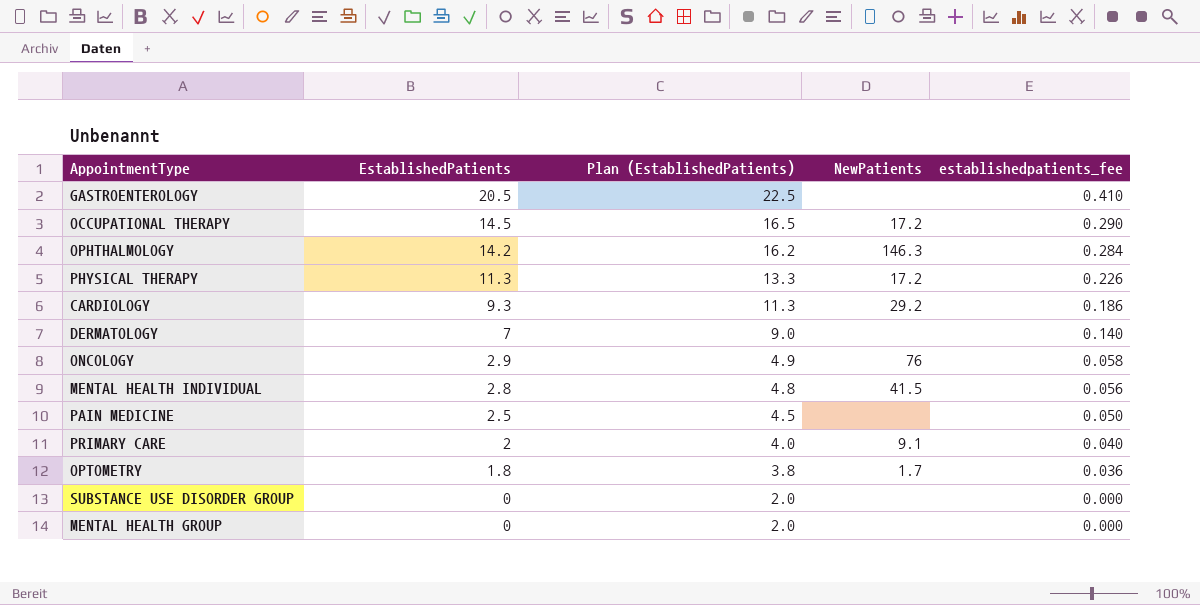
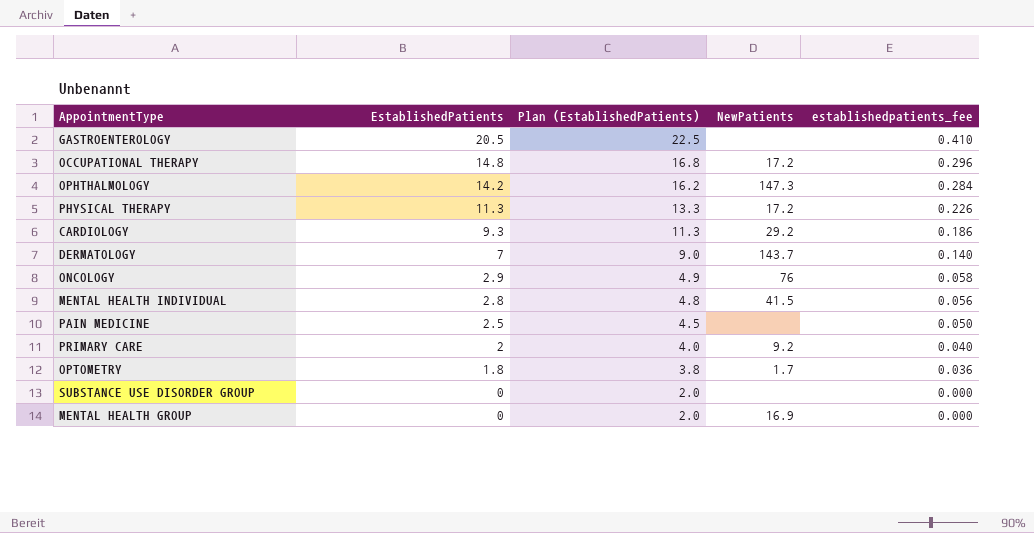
OCCUPATIONAL THERAPY | EstablishedPatients: 14.5 -> 14.8
OCCUPATIONAL THERAPY | Plan (EstablishedPatients): 16.5 -> 16.8
OCCUPATIONAL THERAPY | establishedpatients_fee: 0.290 -> 0.296
OPHTHALMOLOGY | NewPatients: 146.3 -> 147.3
DERMATOLOGY | NewPatients: none -> 143.7
PRIMARY CARE | NewPatients: 9.1 -> 9.2
MENTAL HEALTH GROUP | NewPatients: none -> 16.9

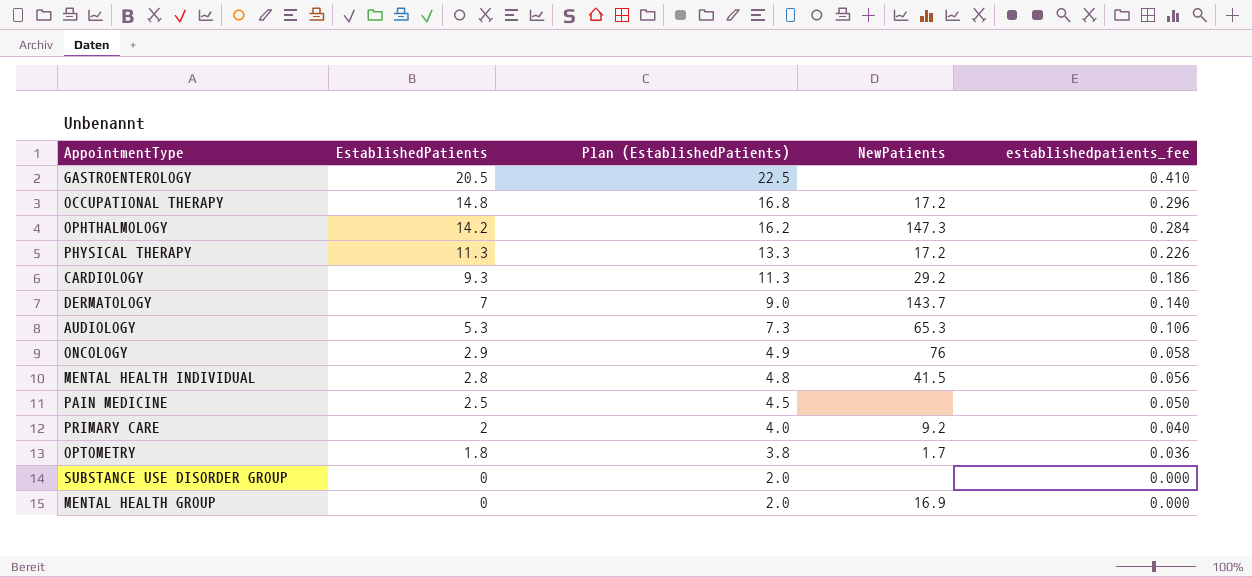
row AUDIOLOGY: none -> 5.3 | 7.3 | 65.3 | 0.106

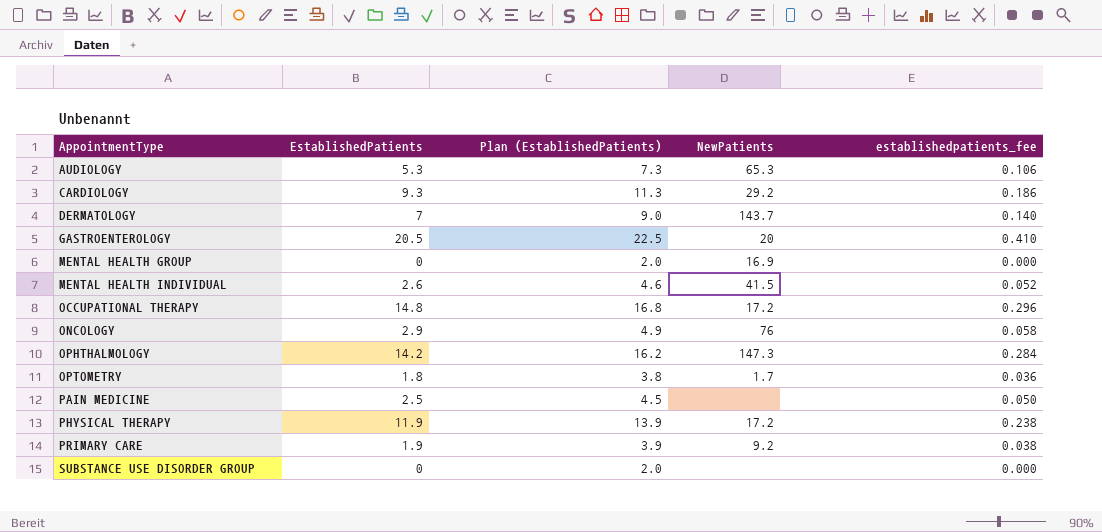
row order: EstablishedPatients descending -> AppointmentType ascending
GASTROENTEROLOGY | NewPatients: none -> 20
MENTAL HEALTH INDIVIDUAL | EstablishedPatients: 2.8 -> 2.6
MENTAL HEALTH INDIVIDUAL | Plan (EstablishedPatients): 4.8 -> 4.6
MENTAL HEALTH INDIVIDUAL | establishedpatients_fee: 0.056 -> 0.052
PHYSICAL THERAPY | EstablishedPatients: 11.3 -> 11.9
PHYSICAL THERAPY | Plan (EstablishedPatients): 13.3 -> 13.9
PHYSICAL THERAPY | establishedpatients_fee: 0.226 -> 0.238
PRIMARY CARE | EstablishedPatients: 2 -> 1.9
PRIMARY CARE | Plan (EstablishedPatients): 4.0 -> 3.9
PRIMARY CARE | establishedpatients_fee: 0.040 -> 0.038

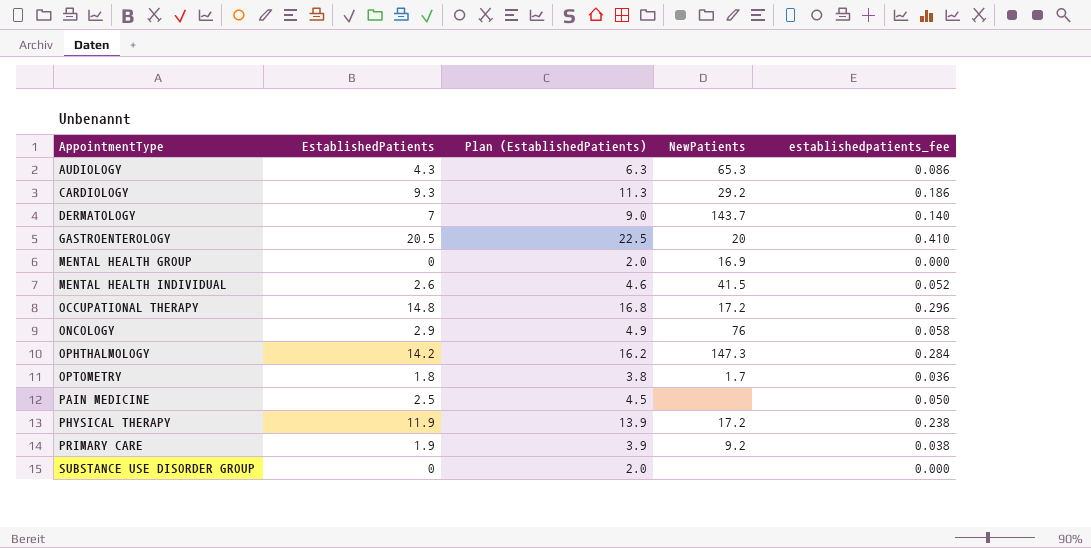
AUDIOLOGY | EstablishedPatients: 5.3 -> 4.3
AUDIOLOGY | Plan (EstablishedPatients): 7.3 -> 6.3
AUDIOLOGY | establishedpatients_fee: 0.106 -> 0.086

